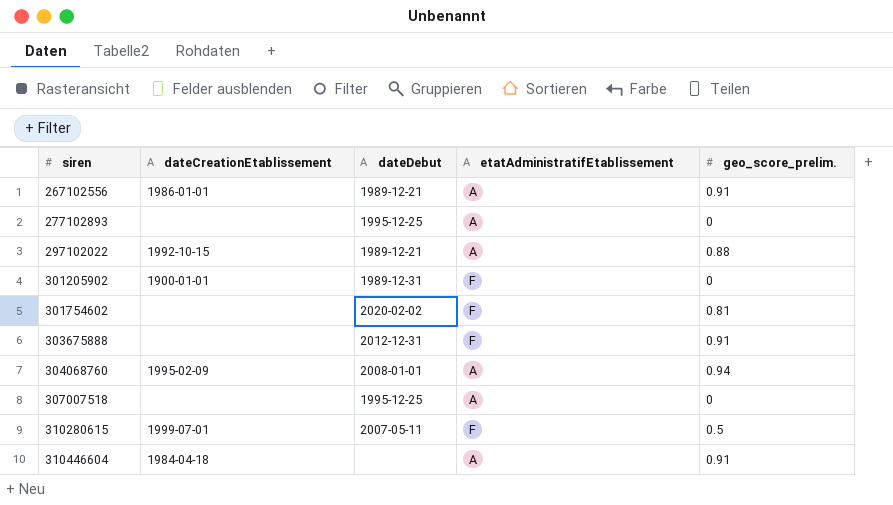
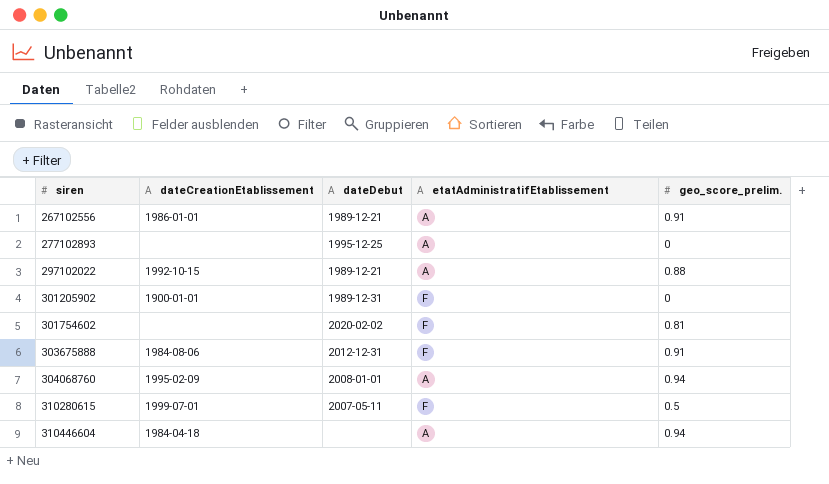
row 307007518: none | 1995-12-25 | A | 0 -> none
303675888 | dateCreationEtablissement: none -> 1984-08-06
310446604 | geo_score_prelim.: 0.91 -> 0.94

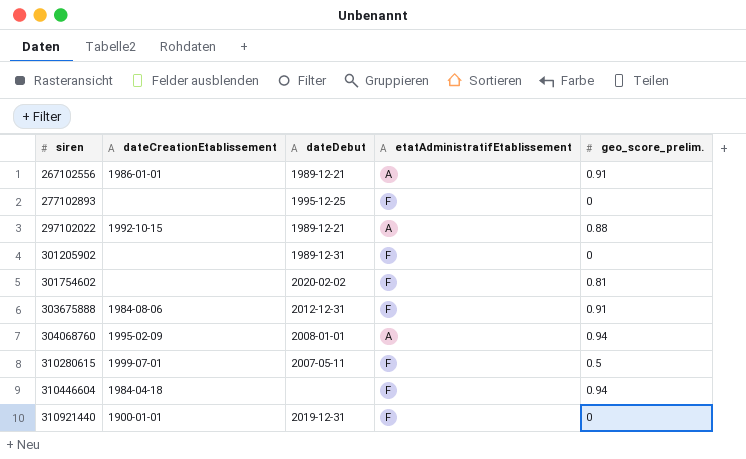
277102893 | etatAdministratifEtablissement: A -> F
301205902 | dateCreationEtablissement: 1900-01-01 -> none
310446604 | etatAdministratifEtablissement: A -> F
row 310921440: none -> 1900-01-01 | 2019-12-31 | F | 0

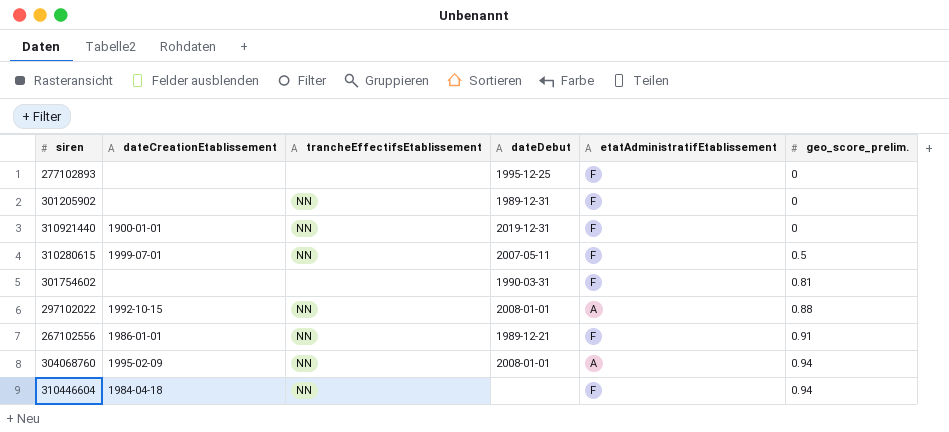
row order: siren ascending -> geo_score_prelim. ascending
column trancheEffectifsEtablissement | position: none -> 3
row 303675888: 1984-08-06 | 2012-12-31 | F | 0.91 -> none
301754602 | dateDebut: 2020-02-02 -> 1990-03-31
297102022 | dateDebut: 1989-12-21 -> 2008-01-01
267102556 | etatAdministratifEtablissement: A -> F

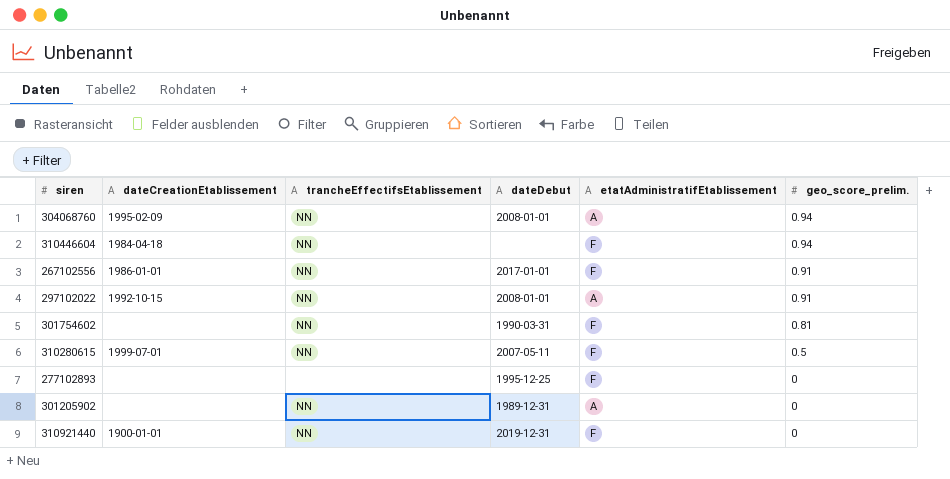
row order: geo_score_prelim. ascending -> geo_score_prelim. descending
267102556 | dateDebut: 1989-12-21 -> 2017-01-01
297102022 | geo_score_prelim.: 0.88 -> 0.91
301754602 | trancheEffectifsEtablissement: none -> NN
301205902 | etatAdministratifEtablissement: F -> A

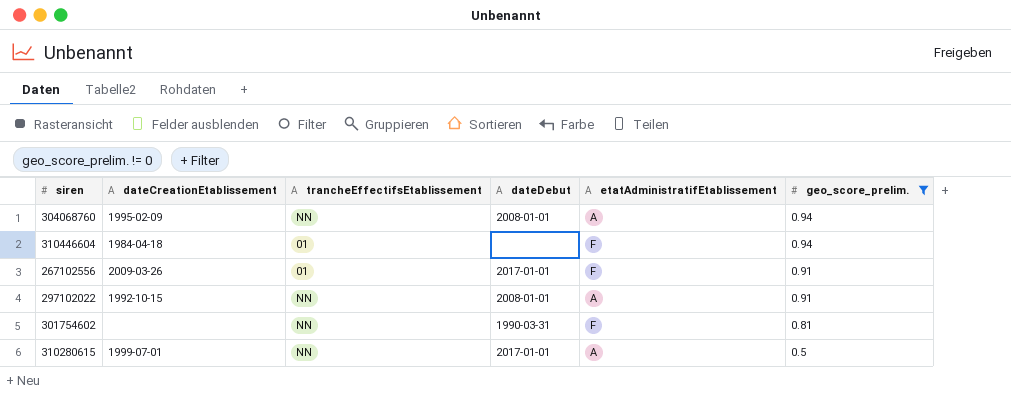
filter: none -> geo_score_prelim. != 0
310446604 | trancheEffectifsEtablissement: NN -> 01
267102556 | dateCreationEtablissement: 1986-01-01 -> 2009-03-26
267102556 | trancheEffectifsEtablissement: NN -> 01
310280615 | dateDebut: 2007-05-11 -> 2017-01-01
310280615 | etatAdministratifEtablissement: F -> A

